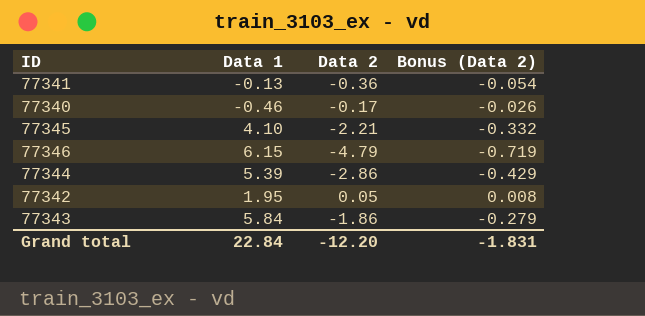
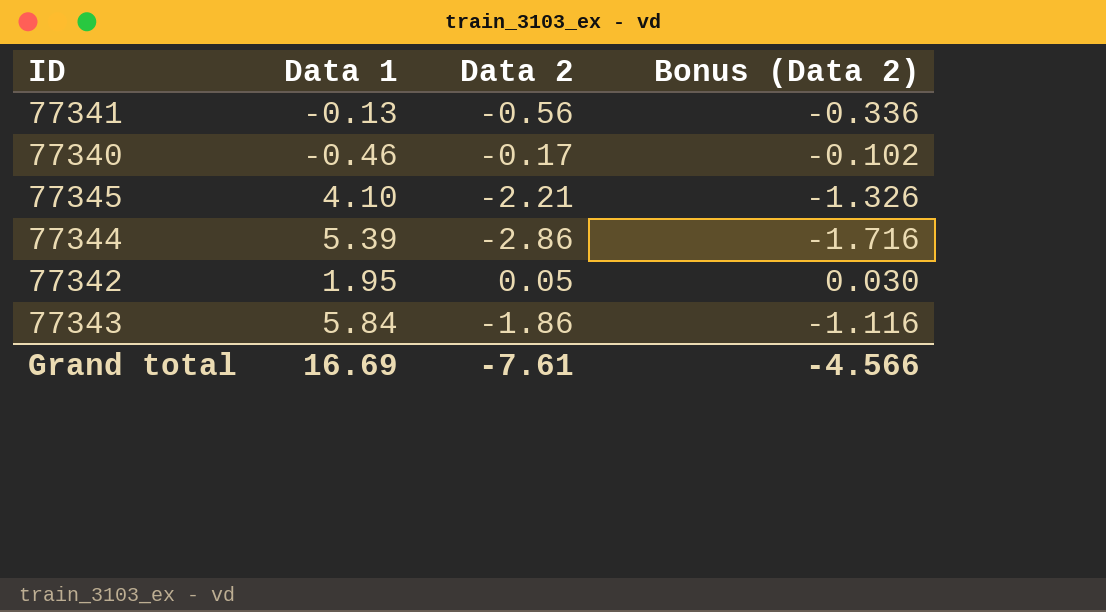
column Bonus (Data 2) | formula: [Data 2] * 0.15 -> [Data 2] * 0.6
row 77346: 6.15 | -4.79 | -0.719 -> none
77341 | Data 2: -0.36 -> -0.56
Grand total | Data 1: 22.84 -> 16.69
Grand total | Data 2: -12.20 -> -7.61
Grand total | Bonus (Data 2): -1.831 -> -4.566

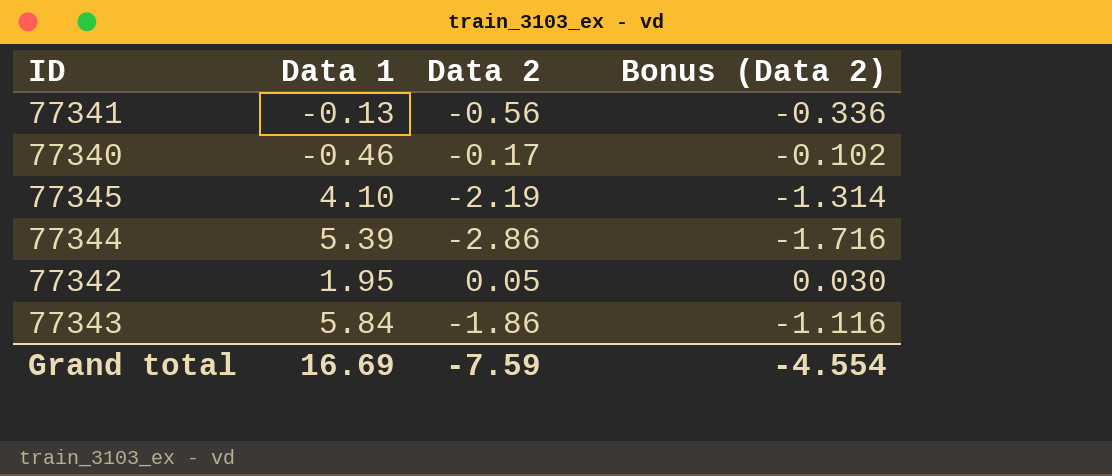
77345 | Data 2: -2.21 -> -2.19
77345 | Bonus (Data 2): -1.326 -> -1.314
Grand total | Data 2: -7.61 -> -7.59
Grand total | Bonus (Data 2): -4.566 -> -4.554

